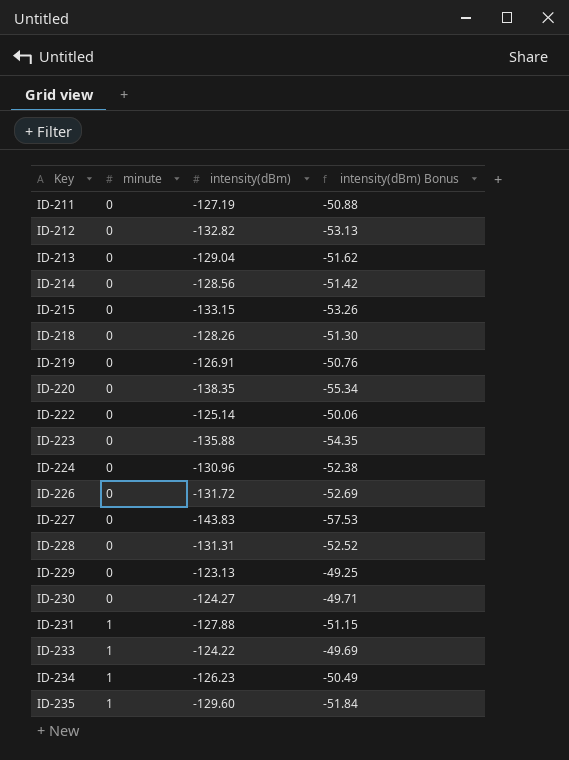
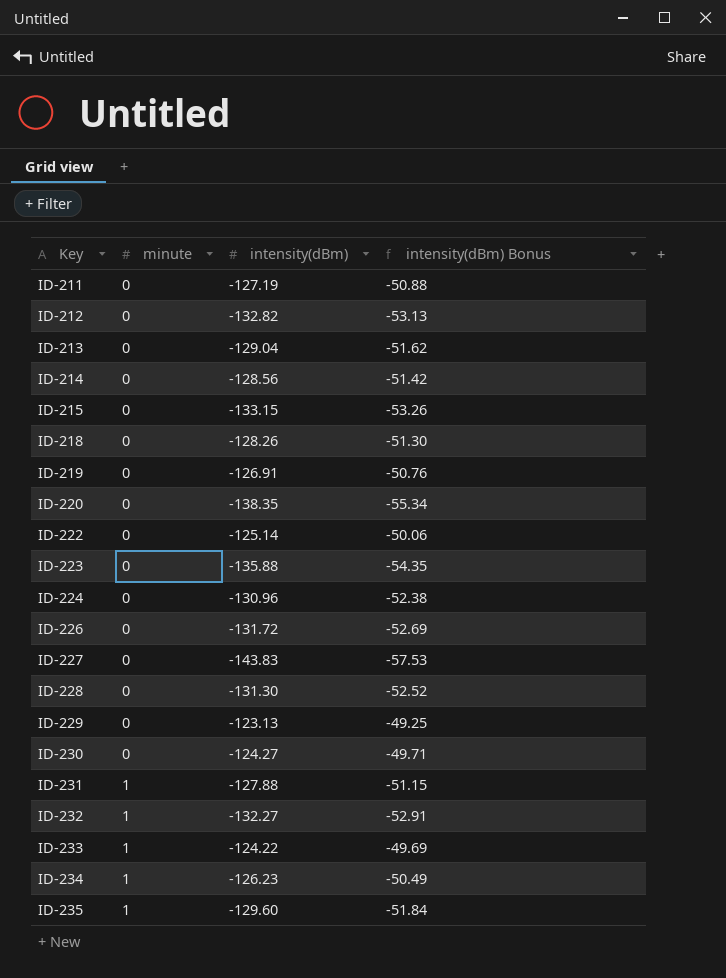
ID-228 | intensity(dBm): -131.31 -> -131.30
row ID-232: none -> 1 | -132.27 | -52.91

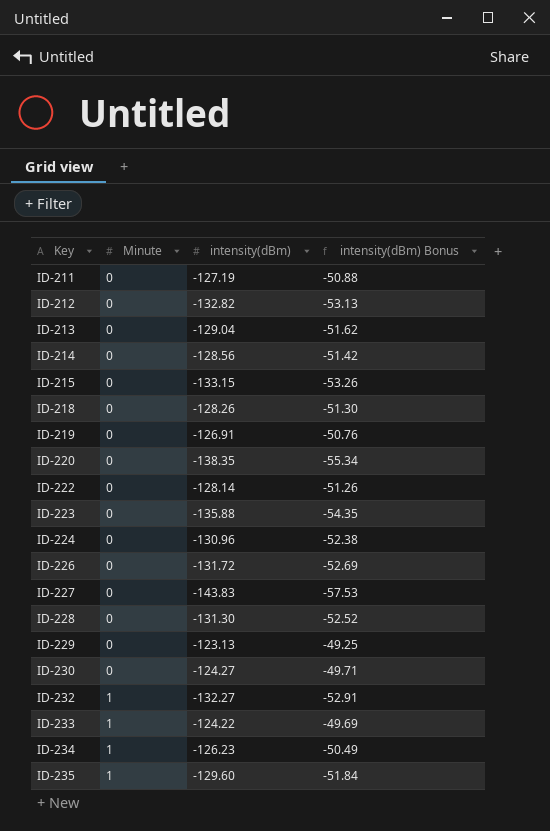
column name: minute -> Minute
row ID-231: 1 | -127.88 | -51.15 -> none
ID-222 | intensity(dBm): -125.14 -> -128.14
ID-222 | intensity(dBm) Bonus: -50.06 -> -51.26

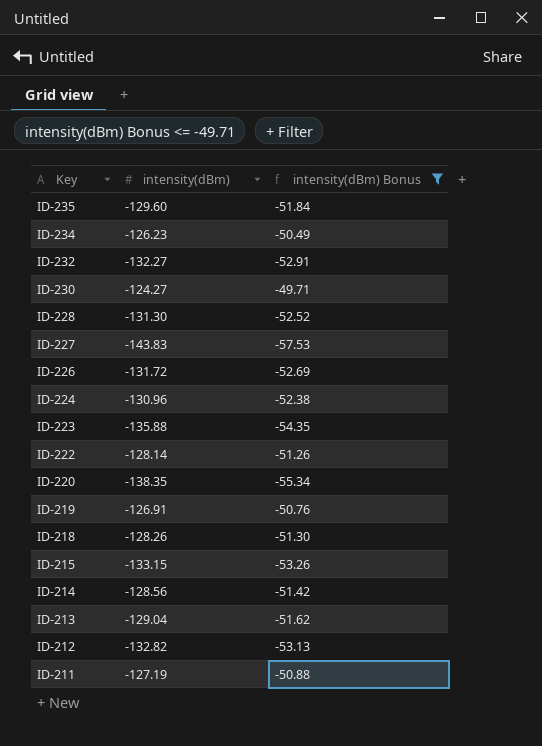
filter: none -> intensity(dBm) Bonus <= -49.71
row order: Key ascending -> Key descending
column Minute | position: 2 -> none

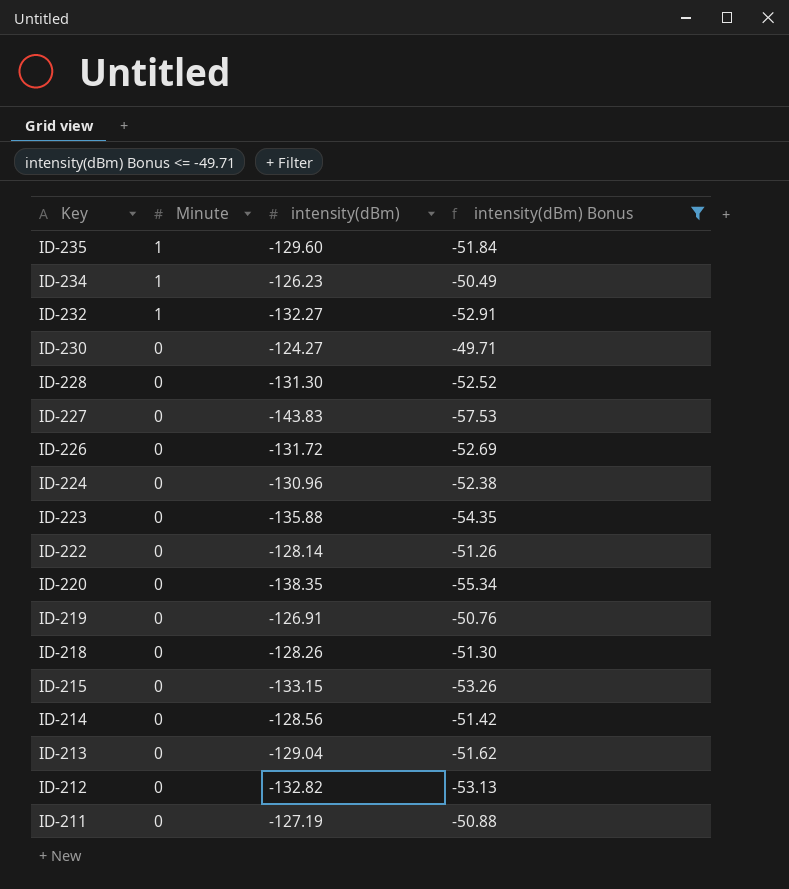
column Minute | position: none -> 2

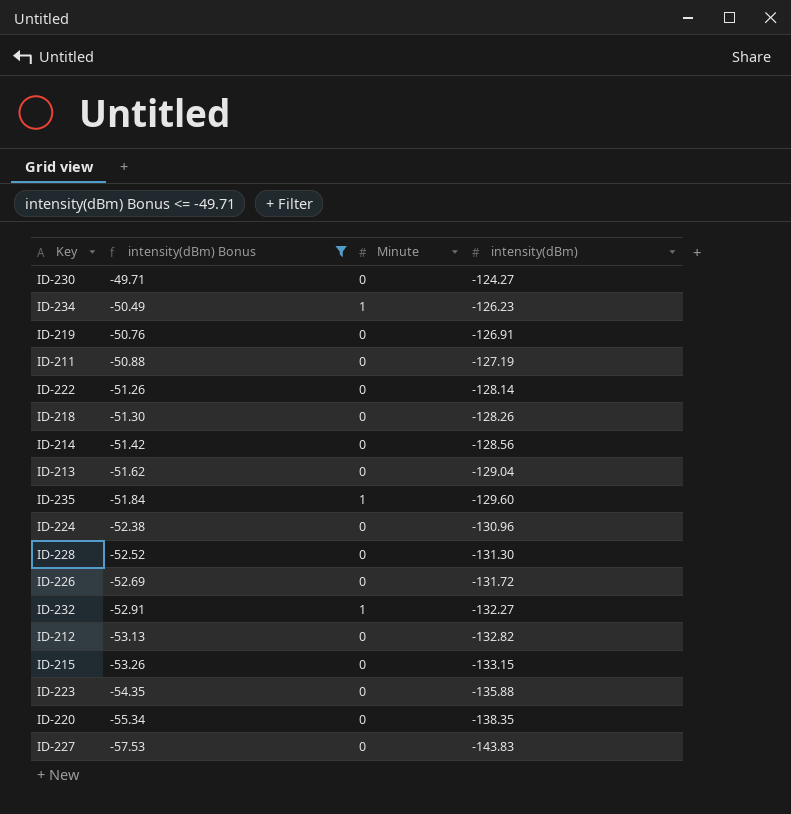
row order: Key descending -> intensity(dBm) Bonus descending
column intensity(dBm) Bonus | position: 4 -> 2

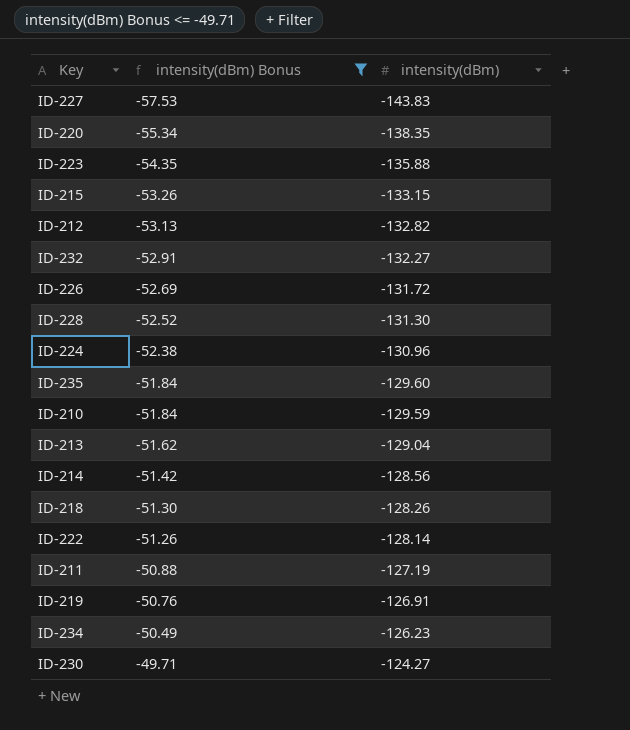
row order: intensity(dBm) Bonus descending -> intensity(dBm) Bonus ascending
column Minute | position: 3 -> none
row ID-210: none -> -51.84 | -129.59

